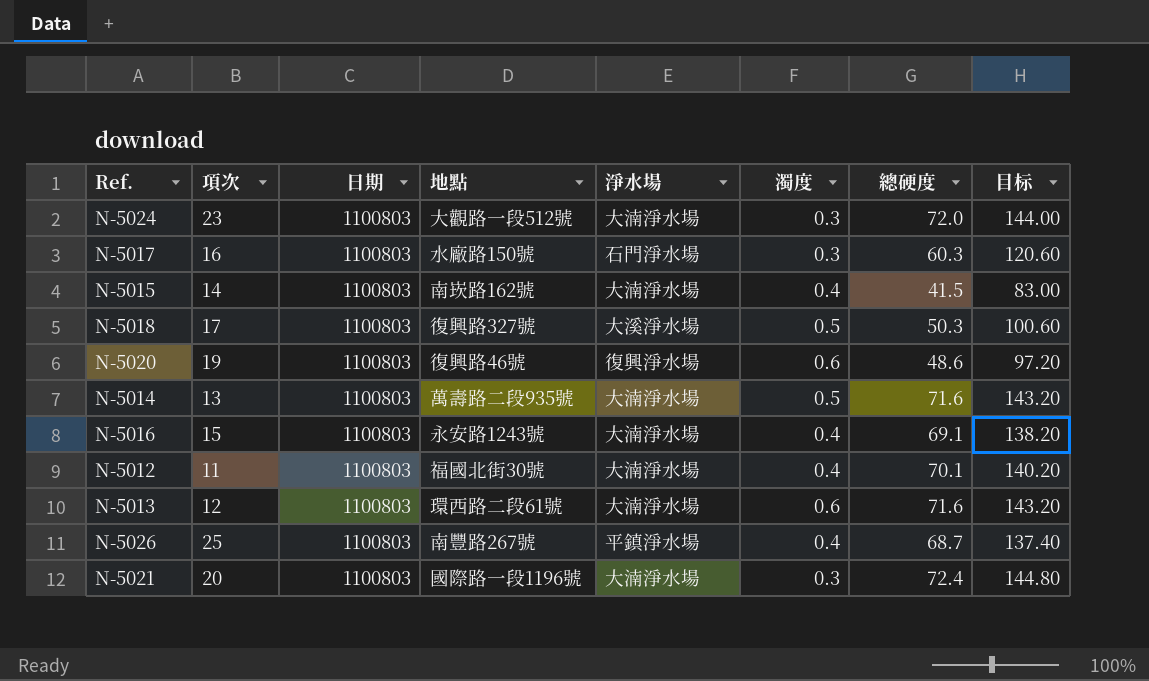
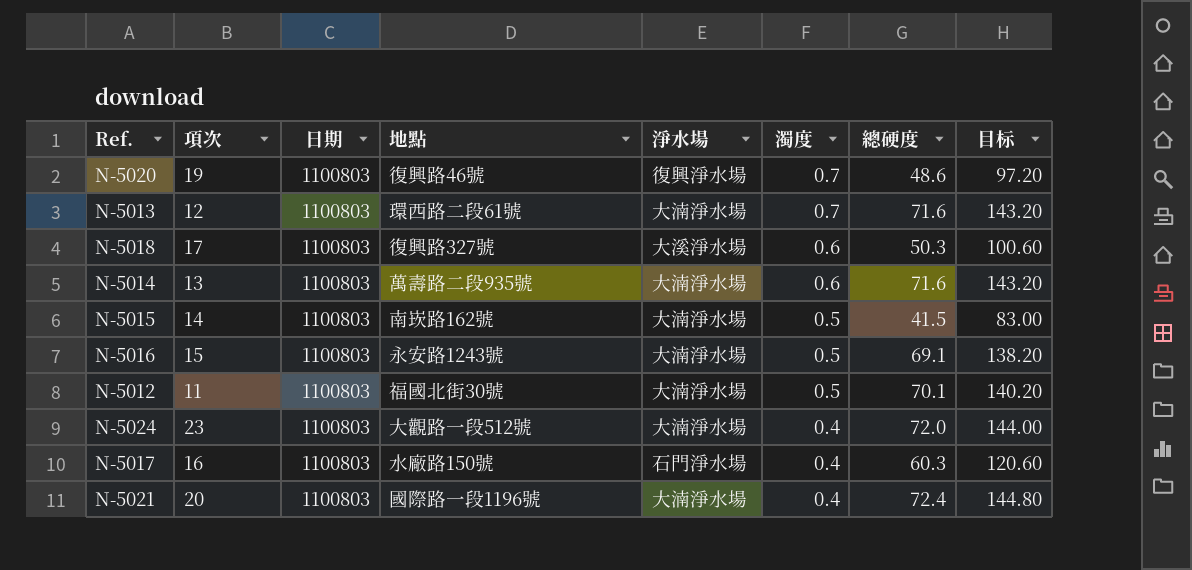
row order: none -> 濁度 descending
row N-5026: 25 | 1100803 | 南豐路267號 | 平鎮淨水場 | 0.4 | 68.7 | 137.40 -> none
N-5020 | 濁度: 0.6 -> 0.7
N-5013 | 濁度: 0.6 -> 0.7
N-5018 | 濁度: 0.5 -> 0.6
N-5014 | 濁度: 0.5 -> 0.6
N-5015 | 濁度: 0.4 -> 0.5
N-5016 | 濁度: 0.4 -> 0.5
N-5012 | 濁度: 0.4 -> 0.5
N-5024 | 濁度: 0.3 -> 0.4
N-5017 | 濁度: 0.3 -> 0.4
N-5021 | 濁度: 0.3 -> 0.4

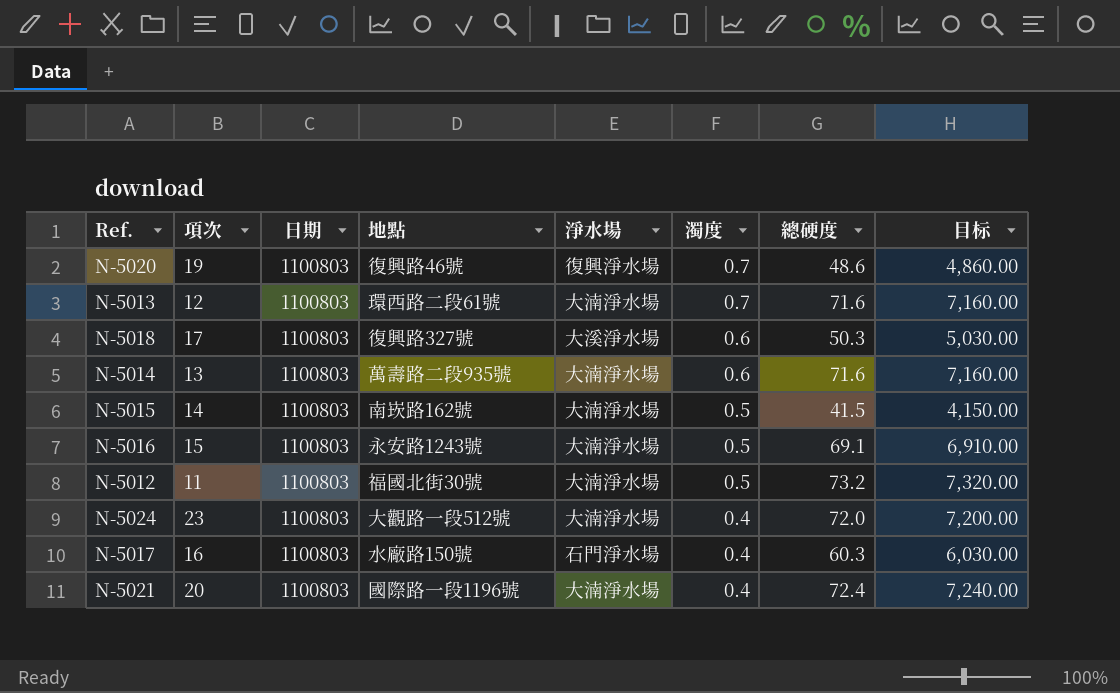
column 目标 | formula: [總硬度] * 2 -> [總硬度] * 100
N-5012 | 總硬度: 70.1 -> 73.2

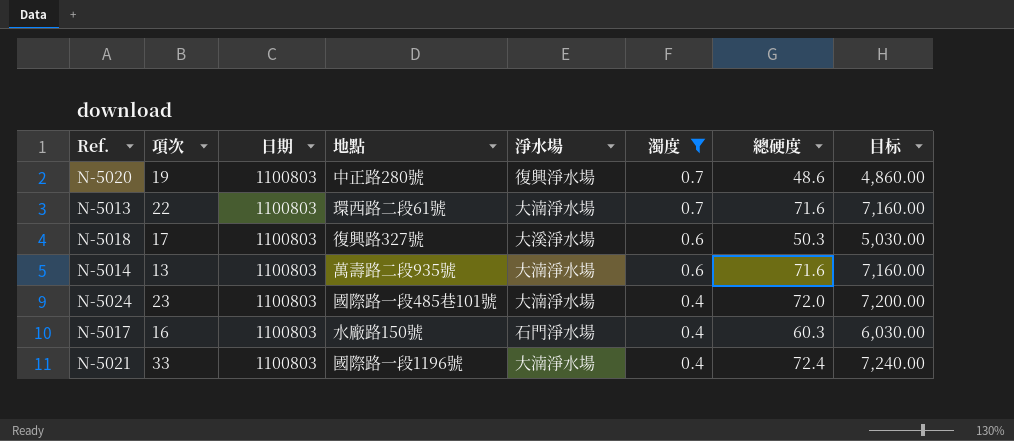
filter: none -> 濁度 != 0.5
N-5020 | 地點: 復興路46號 -> 中正路280號
N-5013 | 項次: 12 -> 22
N-5024 | 地點: 大觀路一段512號 -> 國際路一段485巷101號
N-5021 | 項次: 20 -> 33

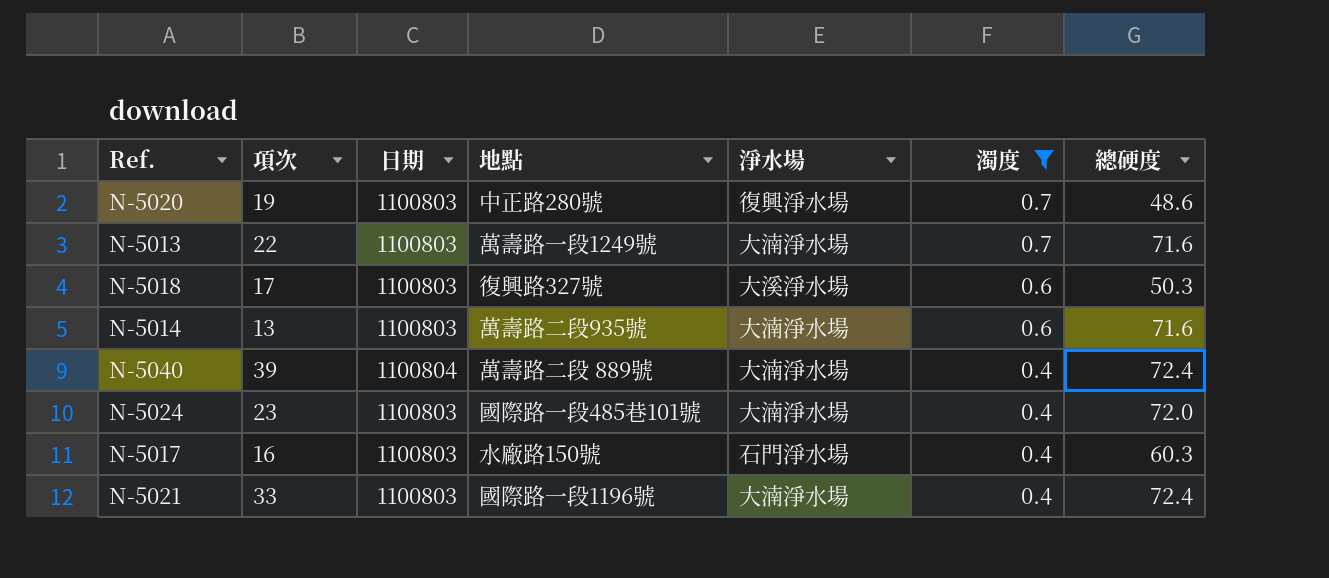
column 目标 | formula: [總硬度] * 100 -> none
N-5013 | 地點: 環西路二段61號 -> 萬壽路一段1249號
row N-5040: none -> 39 | 1100804 | 萬壽路二段 889號 | 大湳淨水場 | 0.4 | 72.4

